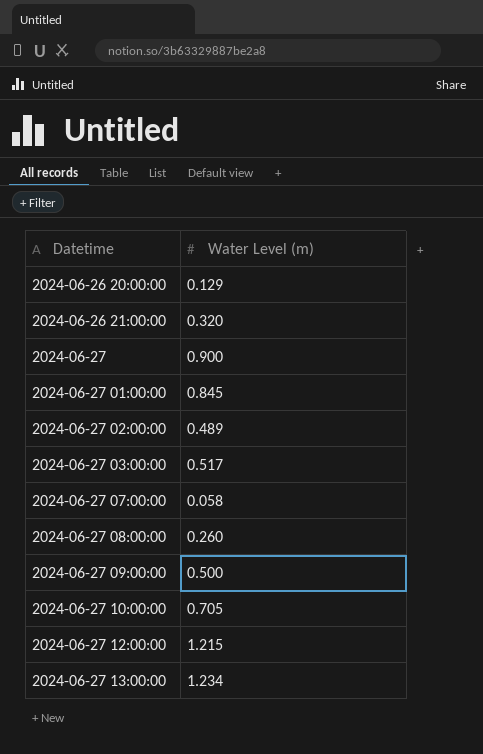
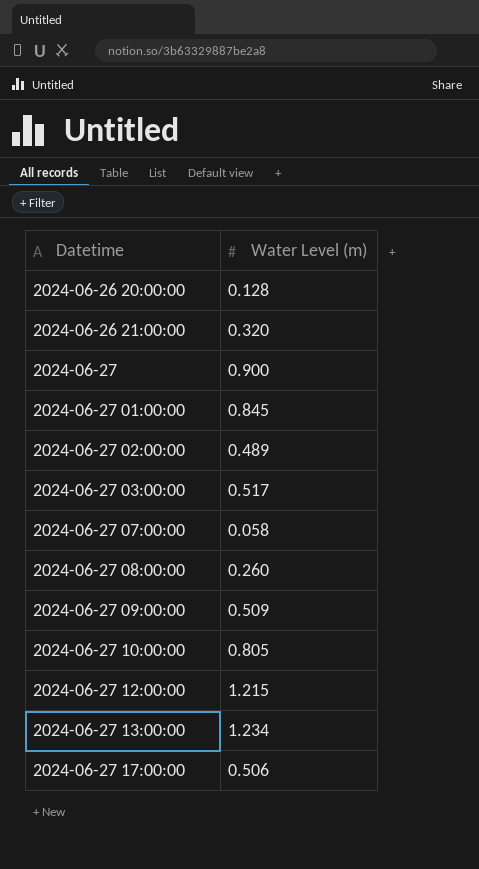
2024-06-26 20:00:00 | Water Level (m): 0.129 -> 0.128
2024-06-27 09:00:00 | Water Level (m): 0.500 -> 0.509
2024-06-27 10:00:00 | Water Level (m): 0.705 -> 0.805
row 2024-06-27 17:00:00: none -> 0.506

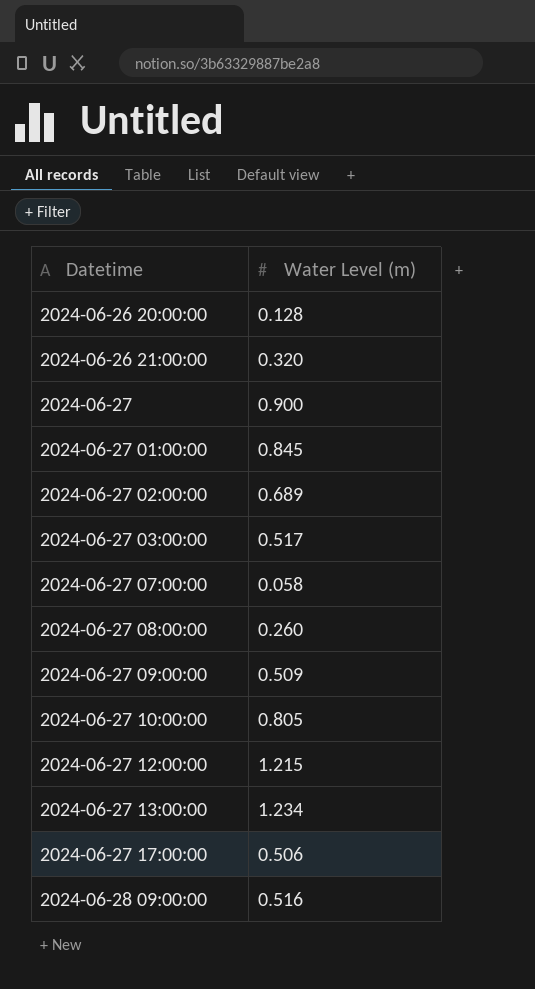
2024-06-27 02:00:00 | Water Level (m): 0.489 -> 0.689
row 2024-06-28 09:00:00: none -> 0.516

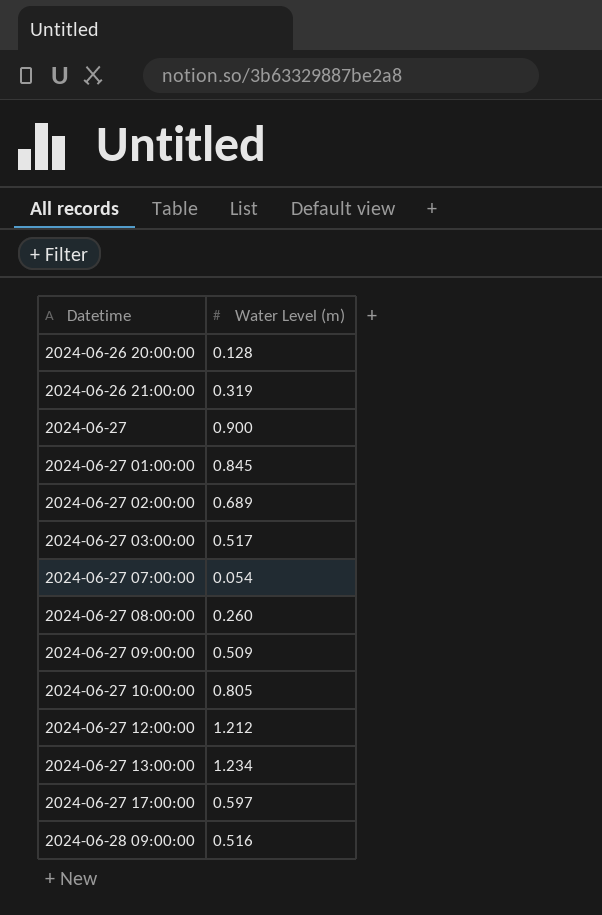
2024-06-26 21:00:00 | Water Level (m): 0.320 -> 0.319
2024-06-27 07:00:00 | Water Level (m): 0.058 -> 0.054
2024-06-27 12:00:00 | Water Level (m): 1.215 -> 1.212
2024-06-27 17:00:00 | Water Level (m): 0.506 -> 0.597

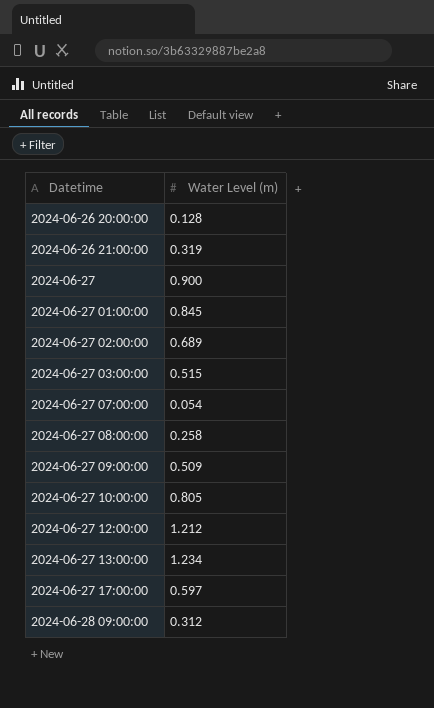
2024-06-27 03:00:00 | Water Level (m): 0.517 -> 0.515
2024-06-27 08:00:00 | Water Level (m): 0.260 -> 0.258
2024-06-28 09:00:00 | Water Level (m): 0.516 -> 0.312

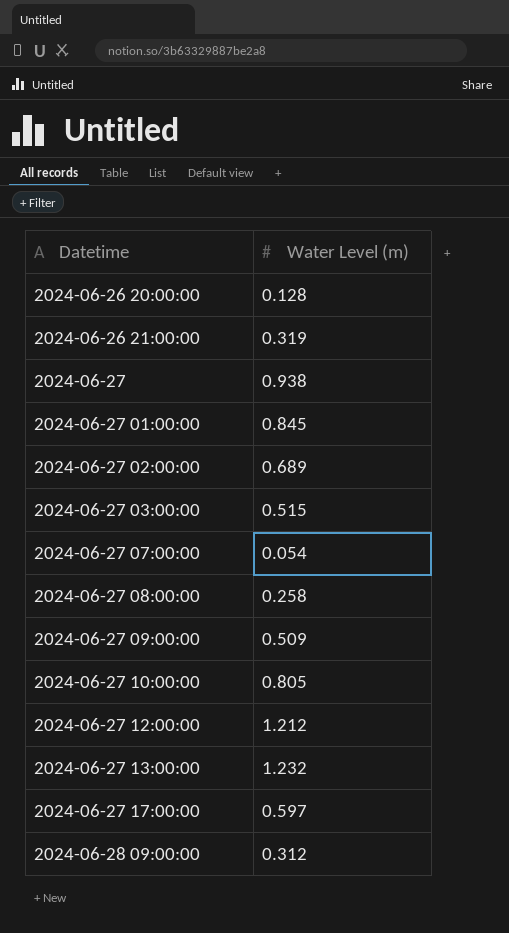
2024-06-27 | Water Level (m): 0.900 -> 0.938
2024-06-27 13:00:00 | Water Level (m): 1.234 -> 1.232

